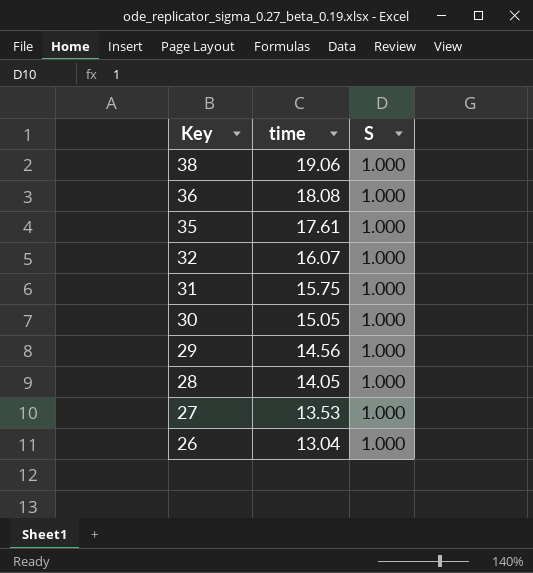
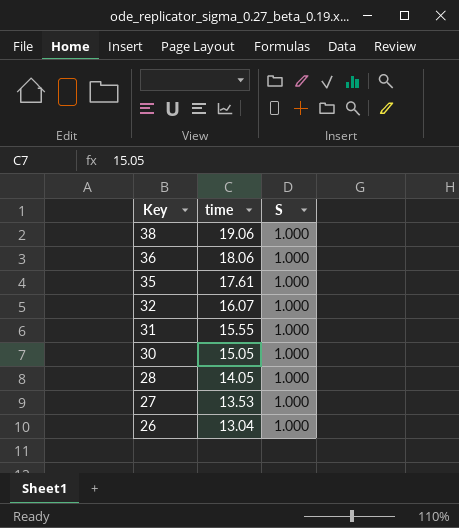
row 29: 14.56 | 1.000 -> none
36 | time: 18.08 -> 18.06
31 | time: 15.75 -> 15.55

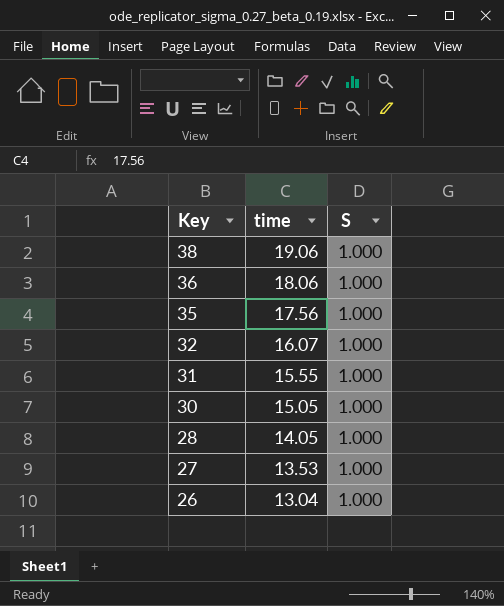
35 | time: 17.61 -> 17.56

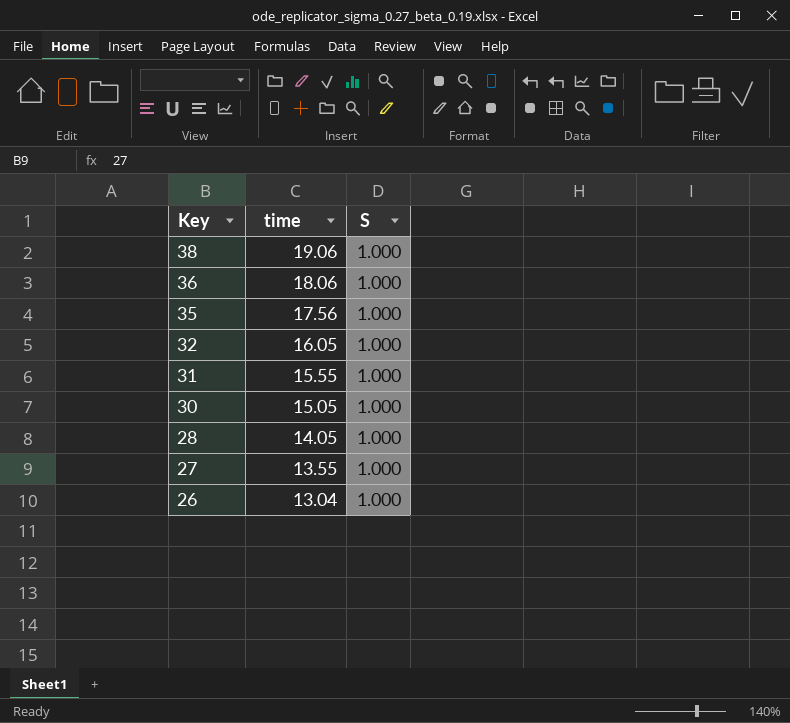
32 | time: 16.07 -> 16.05
27 | time: 13.53 -> 13.55

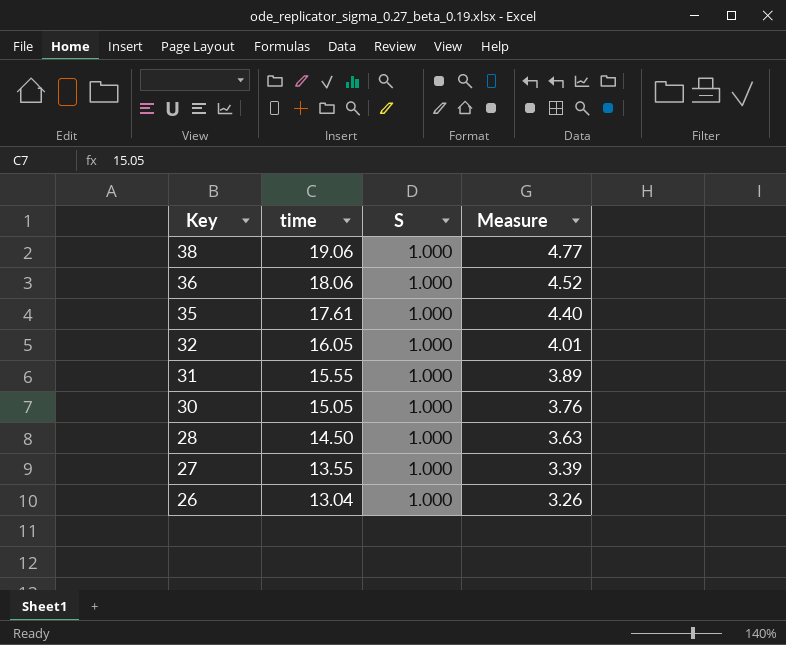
column Measure | formula: none -> [time] * 0.25
35 | time: 17.56 -> 17.61
28 | time: 14.05 -> 14.50

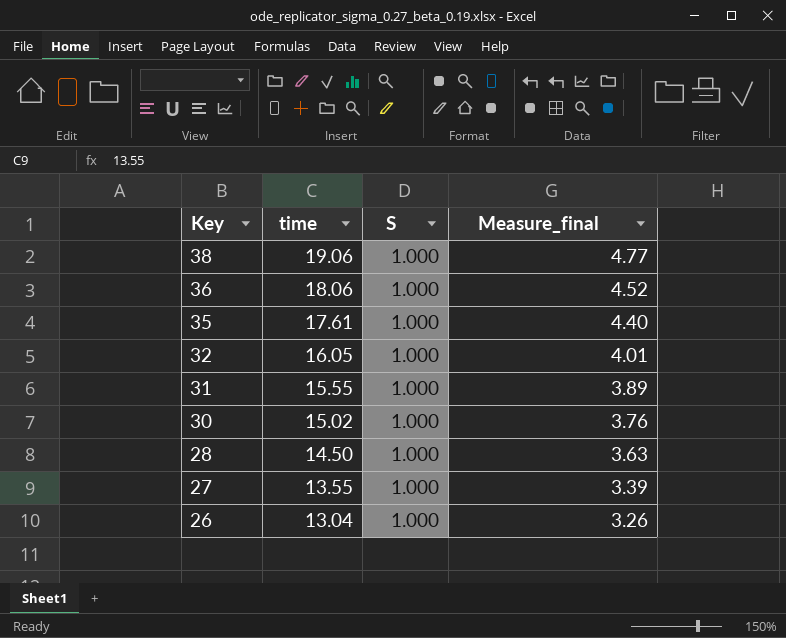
column name: Measure -> Measure_final
30 | time: 15.05 -> 15.02

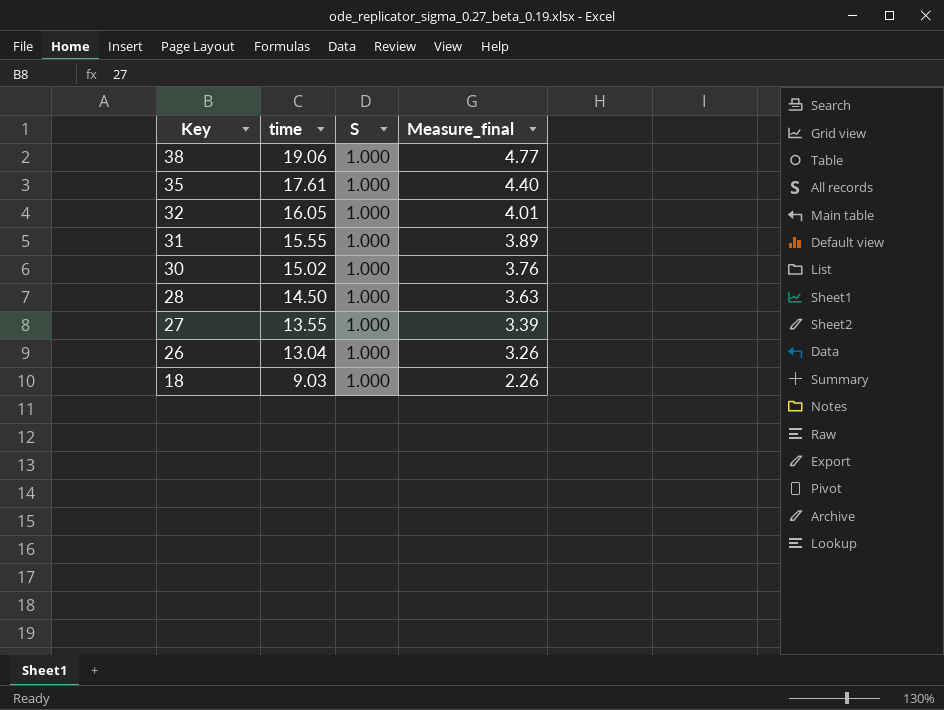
row 36: 18.06 | 1.000 | 4.52 -> none
row 18: none -> 9.03 | 1.000 | 2.26

